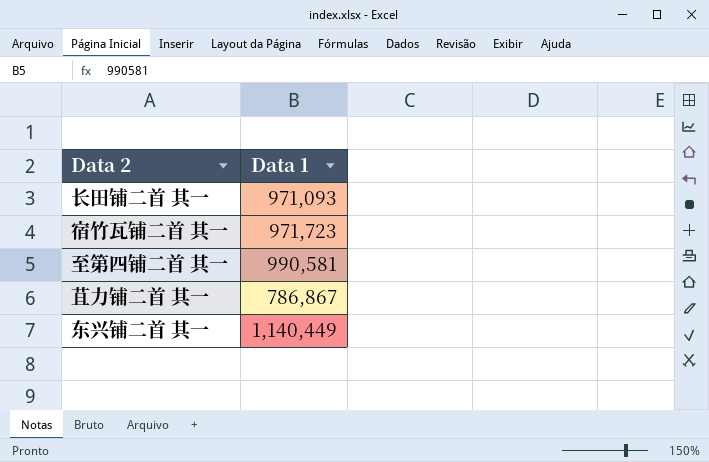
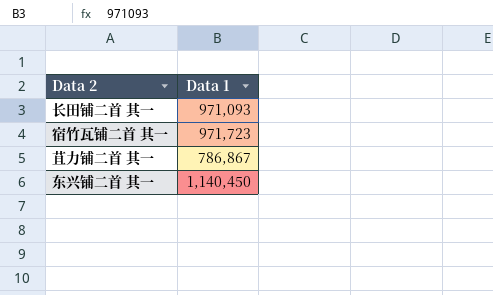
row 至第四铺二首 其一: 990,581 -> none
东兴铺二首 其一 | Data 1: 1,140,449 -> 1,140,450

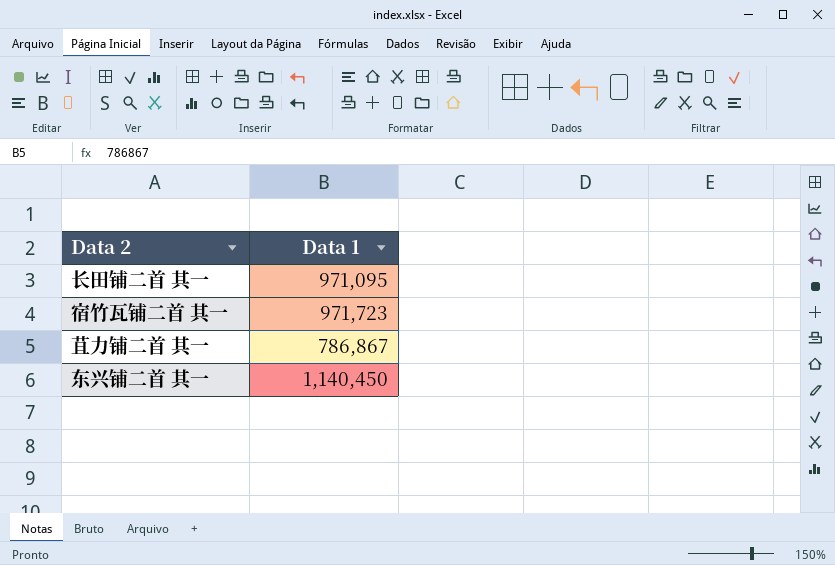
长田铺二首 其一 | Data 1: 971,093 -> 971,095

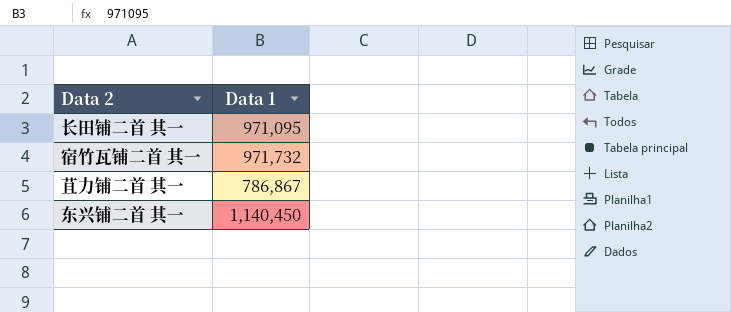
宿竹瓦铺二首 其一 | Data 1: 971,723 -> 971,732

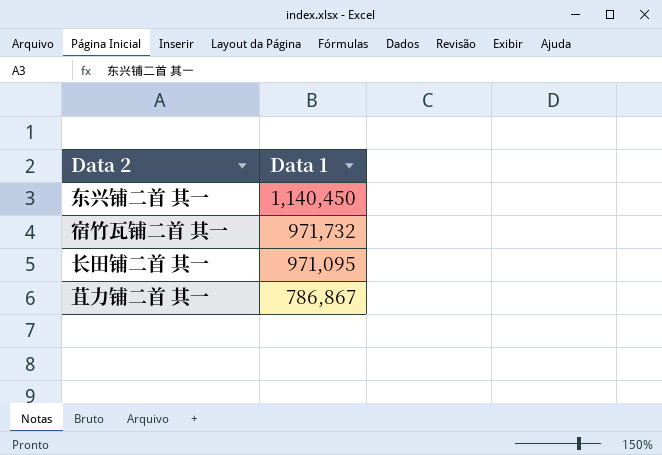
row order: none -> Data 1 descending

